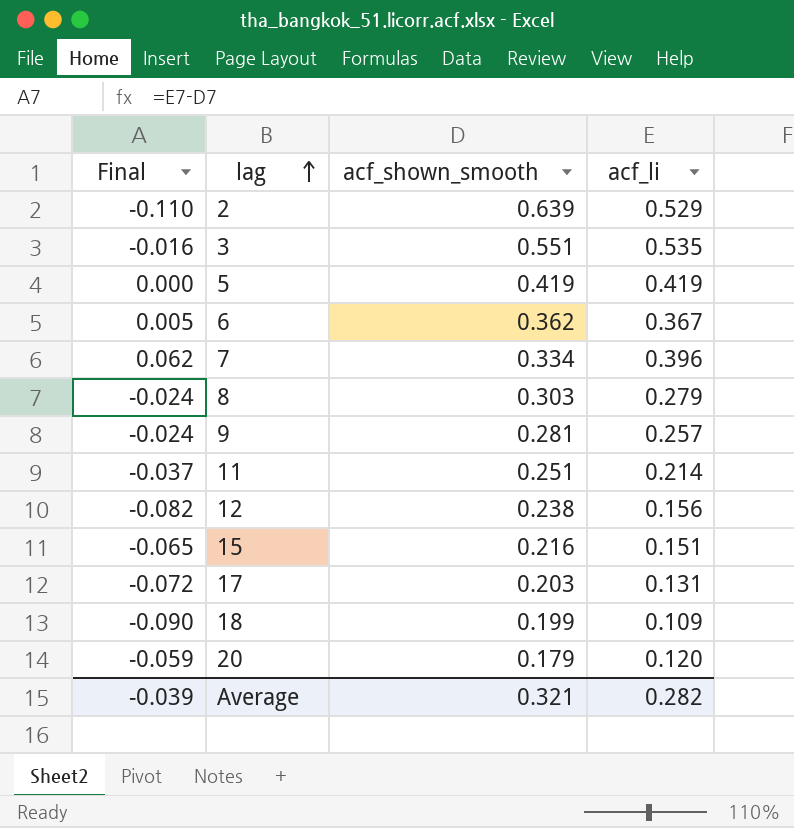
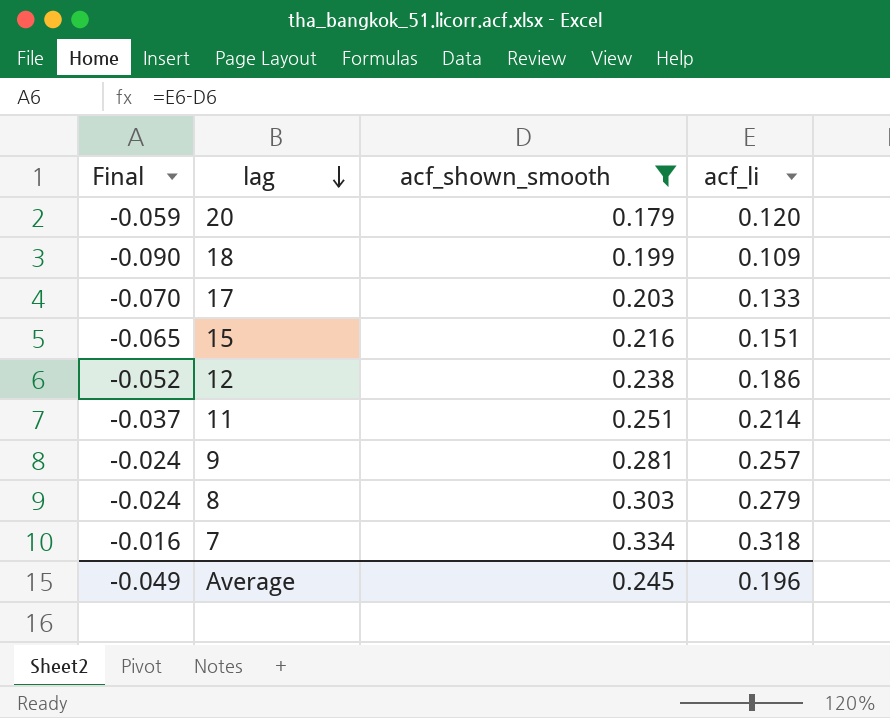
filter: none -> acf_shown_smooth <= 0.334
row order: lag ascending -> lag descending
17 | Final: -0.072 -> -0.070
17 | acf_li: 0.131 -> 0.133
12 | Final: -0.082 -> -0.052
12 | acf_li: 0.156 -> 0.186
7 | Final: 0.062 -> -0.016
7 | acf_li: 0.396 -> 0.318
Average | Final: -0.039 -> -0.049
Average | acf_shown_smooth: 0.321 -> 0.245
Average | acf_li: 0.282 -> 0.196

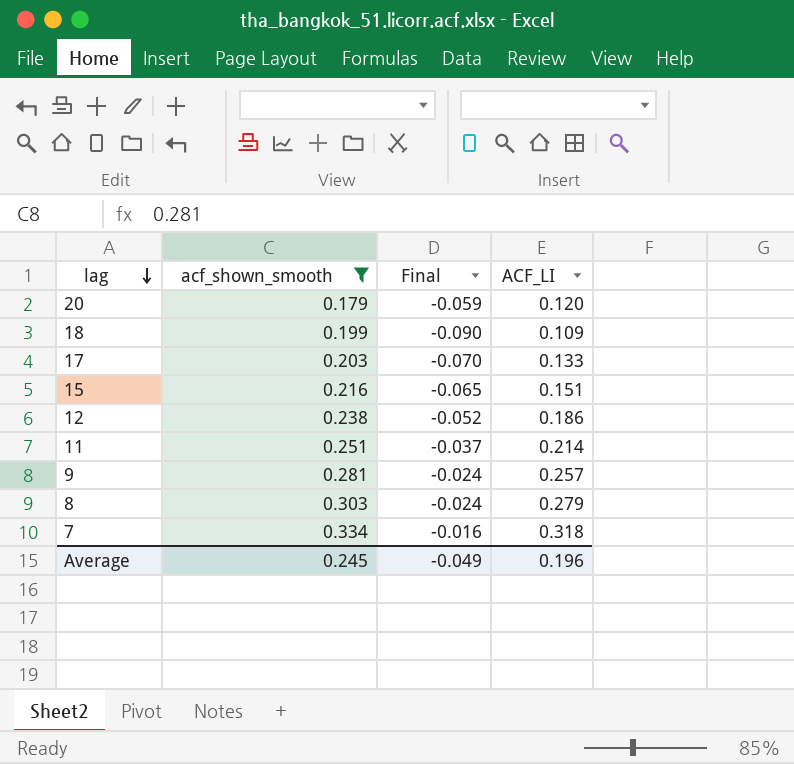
column Final | position: 1 -> 3
column name: acf_li -> ACF_LI

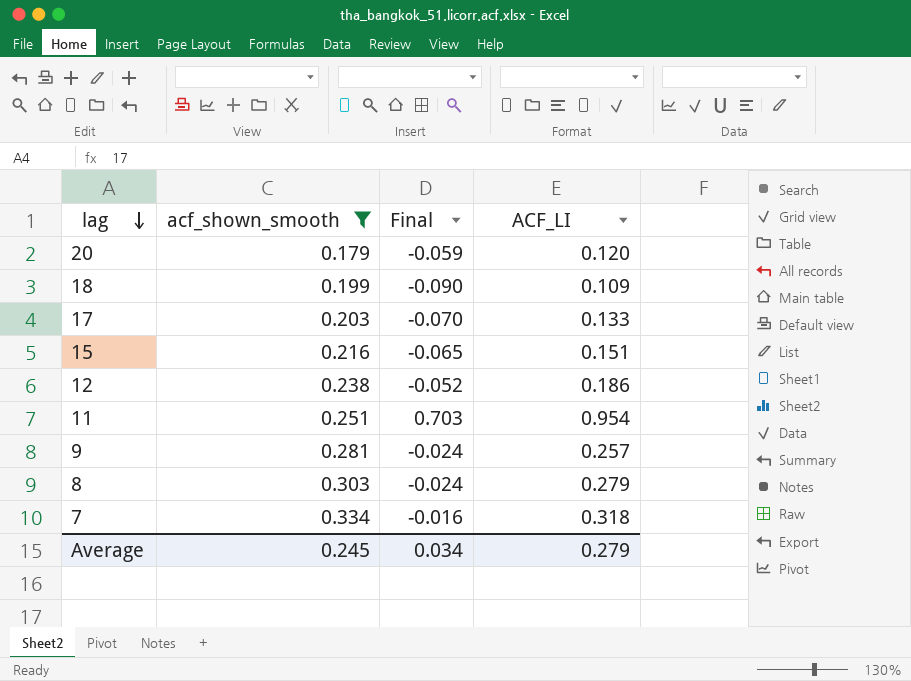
11 | Final: -0.037 -> 0.703
11 | ACF_LI: 0.214 -> 0.954
Average | Final: -0.049 -> 0.034
Average | ACF_LI: 0.196 -> 0.279

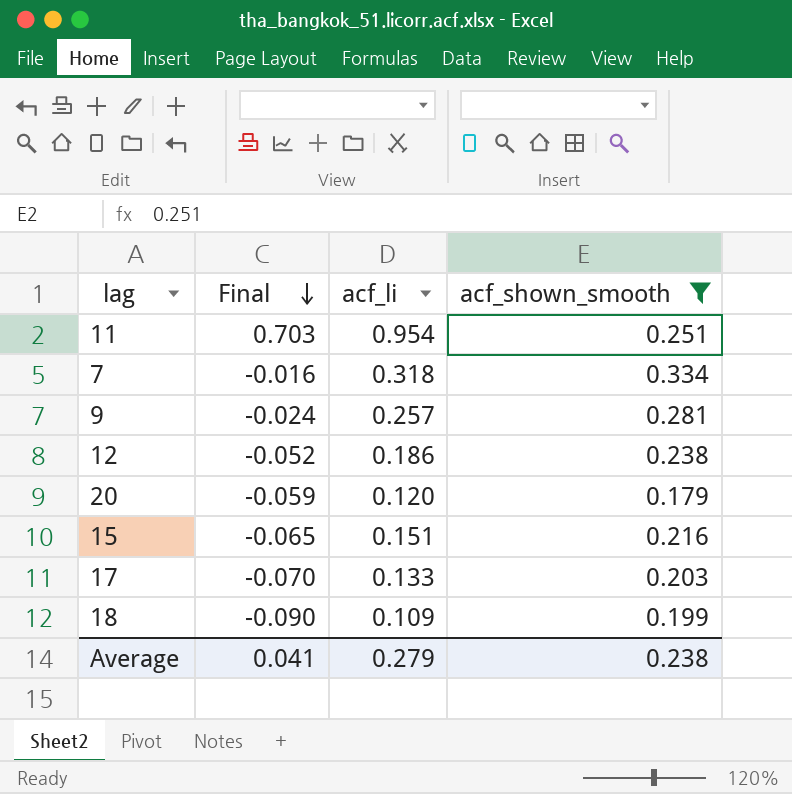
row order: lag descending -> Final descending
column name: ACF_LI -> acf_li
column acf_shown_smooth | position: 2 -> 4
row 8: 0.303 | -0.024 | 0.279 -> none
Average | Final: 0.034 -> 0.041
Average | acf_shown_smooth: 0.245 -> 0.238

